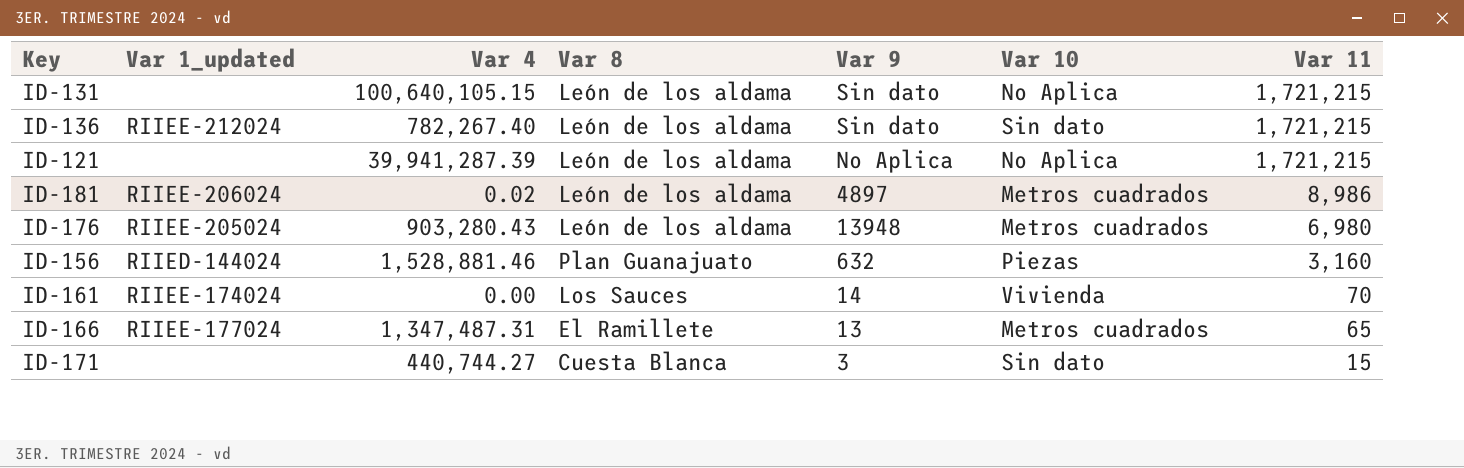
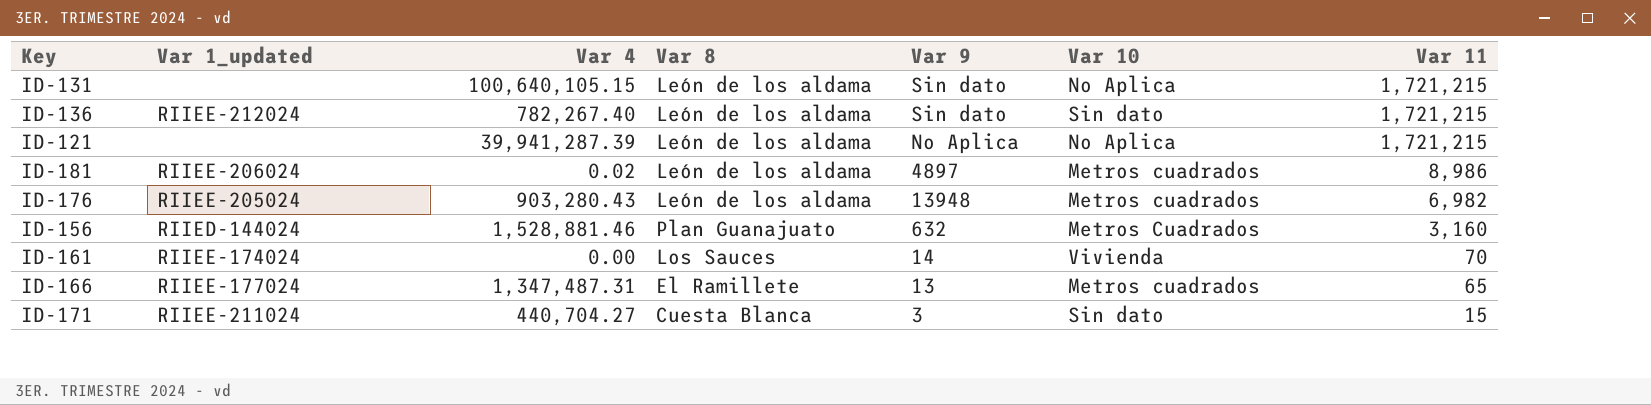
ID-176 | Var 11: 6,980 -> 6,982
ID-156 | Var 10: Piezas -> Metros Cuadrados
ID-171 | Var 1_updated: none -> RIIEE-211024
ID-171 | Var 4: 440,744.27 -> 440,704.27

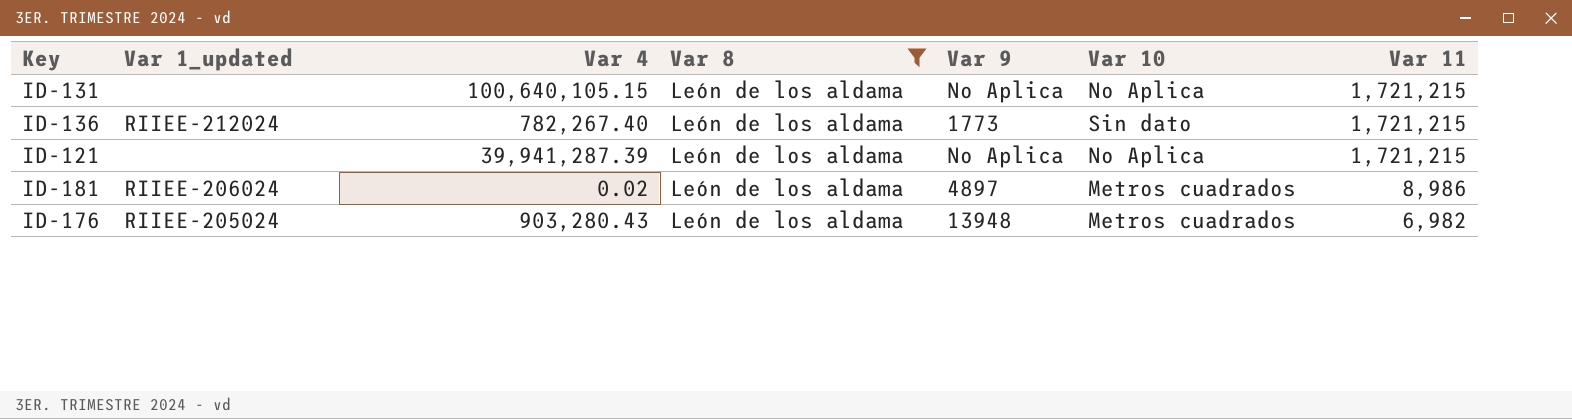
filter: none -> Var 8 = León de los aldama
ID-131 | Var 9: Sin dato -> No Aplica
ID-136 | Var 9: Sin dato -> 1773

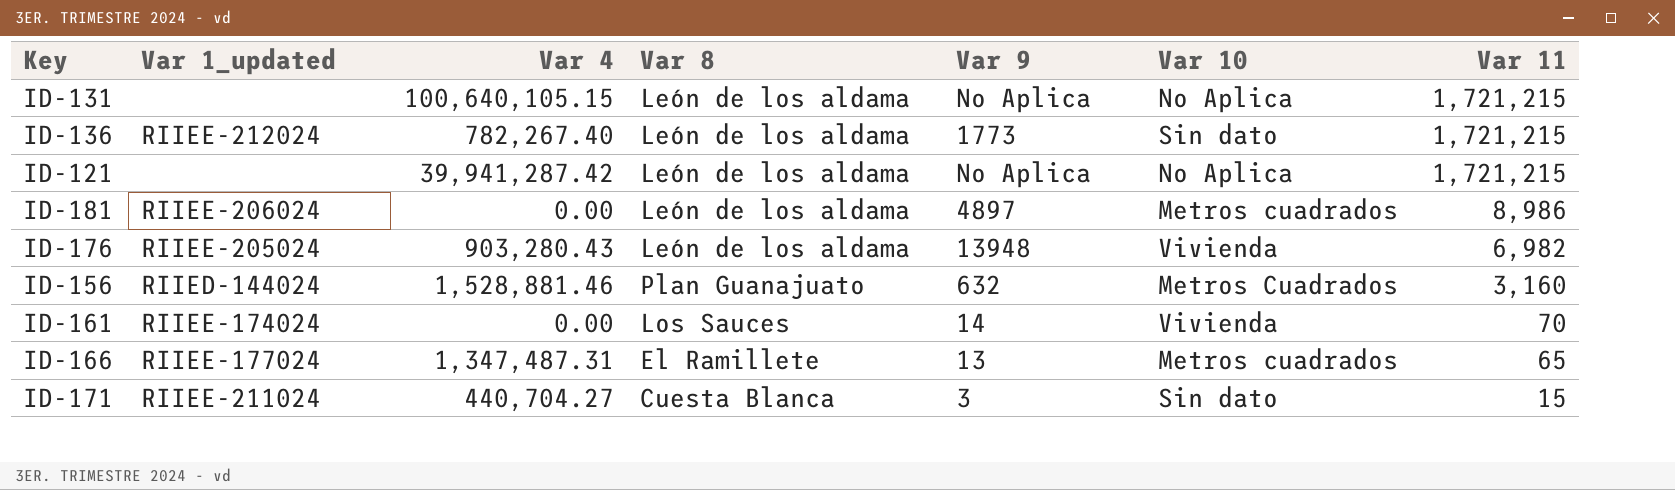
filter: Var 8 = León de los aldama -> none
ID-121 | Var 4: 39,941,287.39 -> 39,941,287.42
ID-181 | Var 4: 0.02 -> 0.00
ID-176 | Var 10: Metros cuadrados -> Vivienda

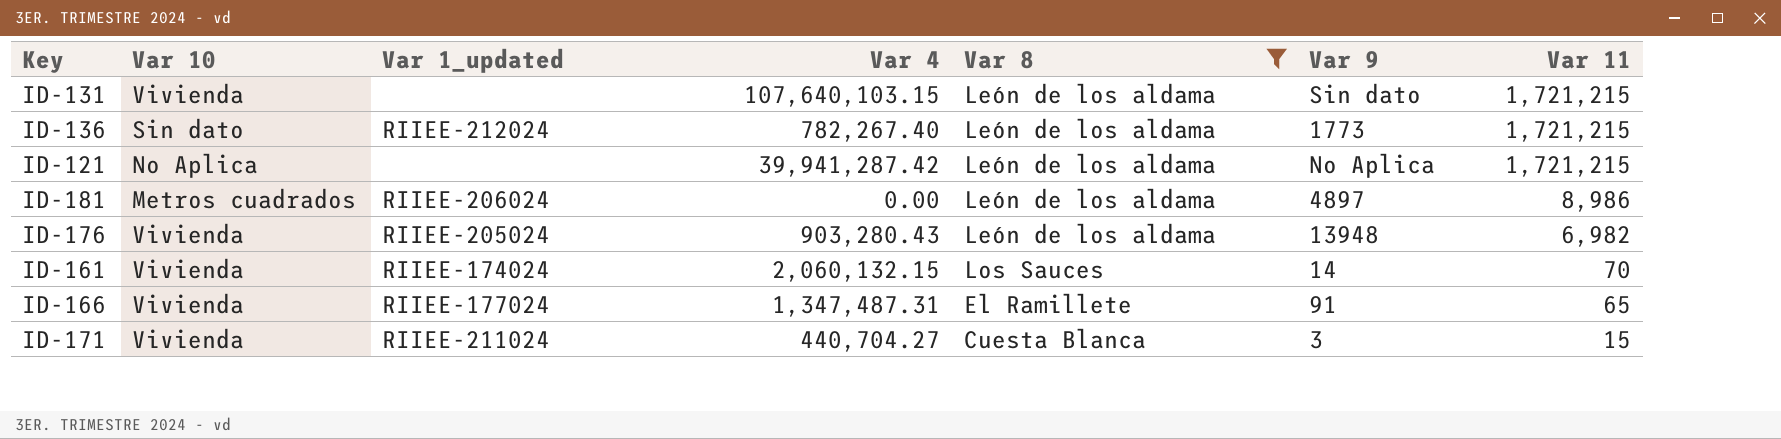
filter: none -> Var 8 != Plan Guanajuato
column Var 10 | position: 6 -> 2
ID-131 | Var 10: No Aplica -> Vivienda
ID-131 | Var 4: 100,640,105.15 -> 107,640,103.15
ID-131 | Var 9: No Aplica -> Sin dato
ID-161 | Var 4: 0.00 -> 2,060,132.15
ID-166 | Var 10: Metros cuadrados -> Vivienda
ID-166 | Var 9: 13 -> 91
ID-171 | Var 10: Sin dato -> Vivienda

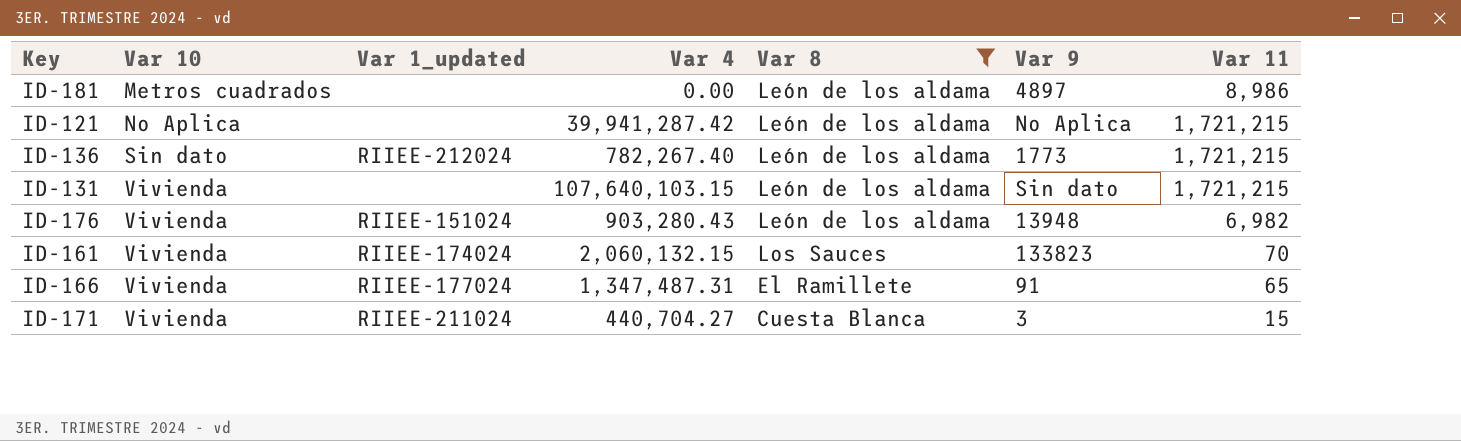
row order: Var 11 descending -> Var 10 ascending
ID-181 | Var 1_updated: RIIEE-206024 -> none
ID-176 | Var 1_updated: RIIEE-205024 -> RIIEE-151024
ID-161 | Var 9: 14 -> 133823

